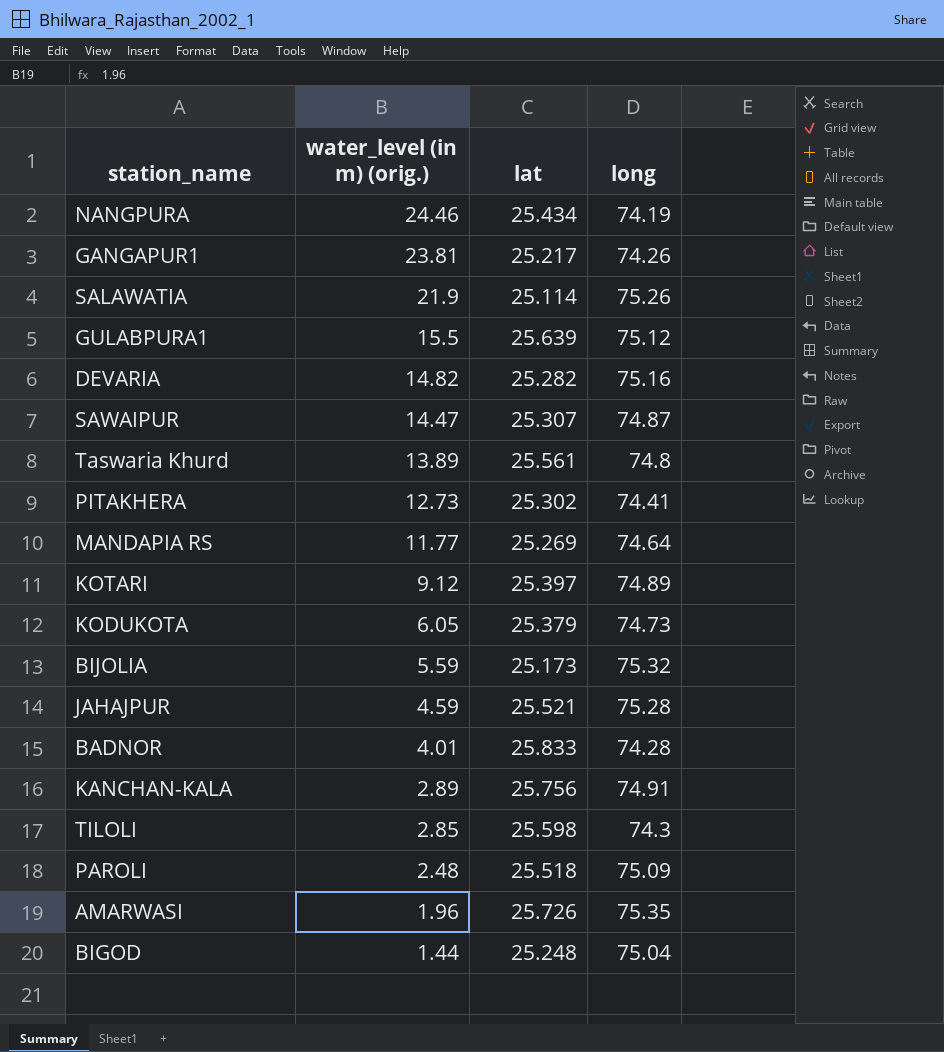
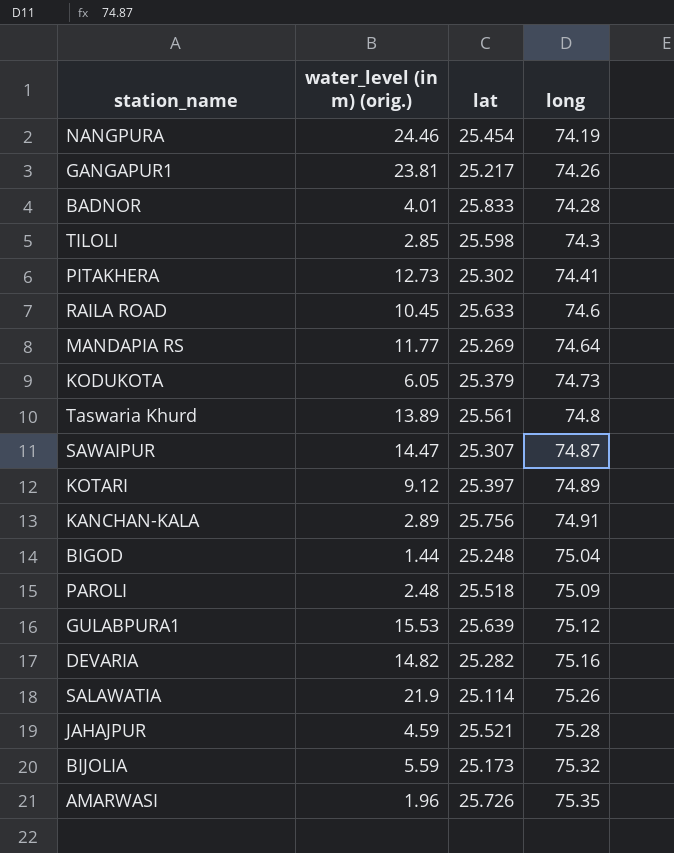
row order: water_level (in m) (orig.) descending -> long ascending
NANGPURA | lat: 25.434 -> 25.454
row RAILA ROAD: none -> 10.45 | 25.633 | 74.6
GULABPURA1 | water_level (in m) (orig.): 15.5 -> 15.53

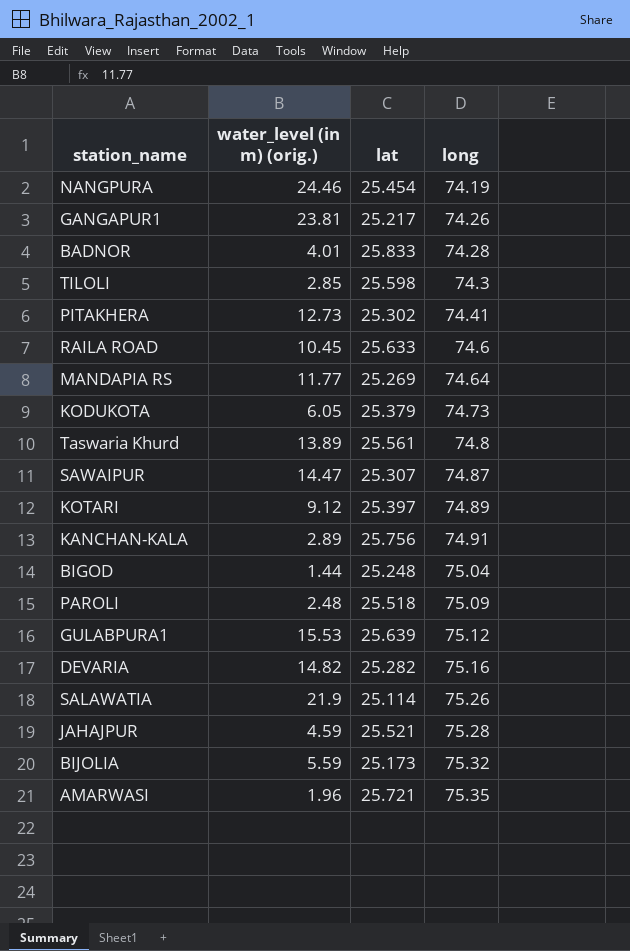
AMARWASI | lat: 25.726 -> 25.721

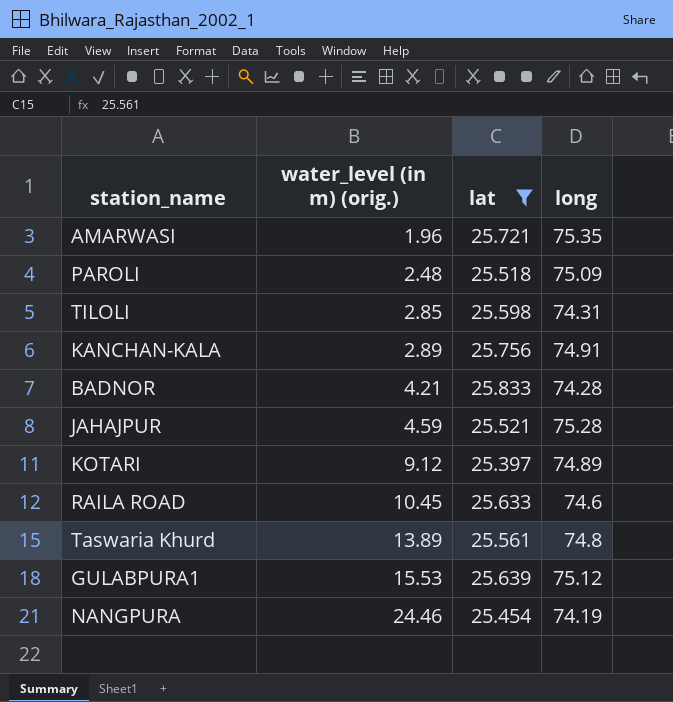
filter: none -> lat >= 25.397
row order: long ascending -> water_level (in m) (orig.) ascending
TILOLI | long: 74.3 -> 74.31
BADNOR | water_level (in m) (orig.): 4.01 -> 4.21

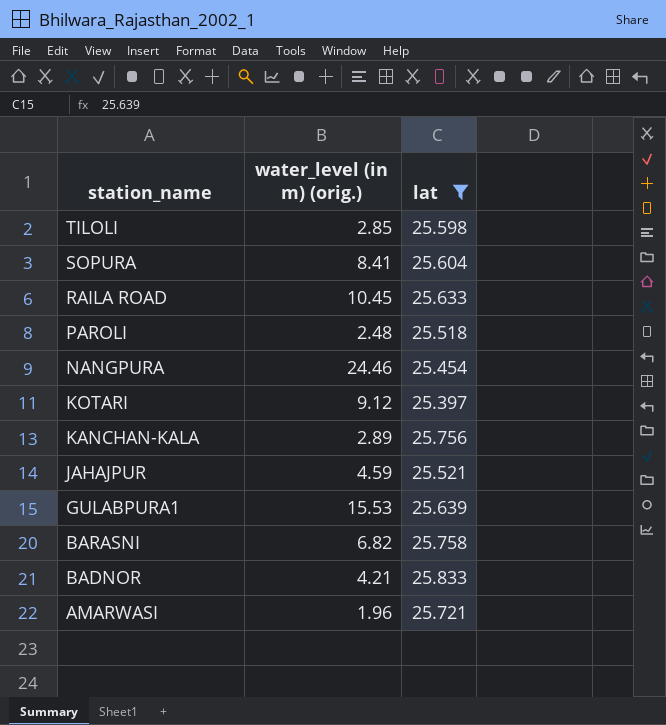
row order: water_level (in m) (orig.) ascending -> station_name descending
column long | position: 4 -> none
row Taswaria Khurd: 13.89 | 25.561 | 74.8 -> none
row SOPURA: none -> 8.41 | 25.604
row BARASNI: none -> 6.82 | 25.758

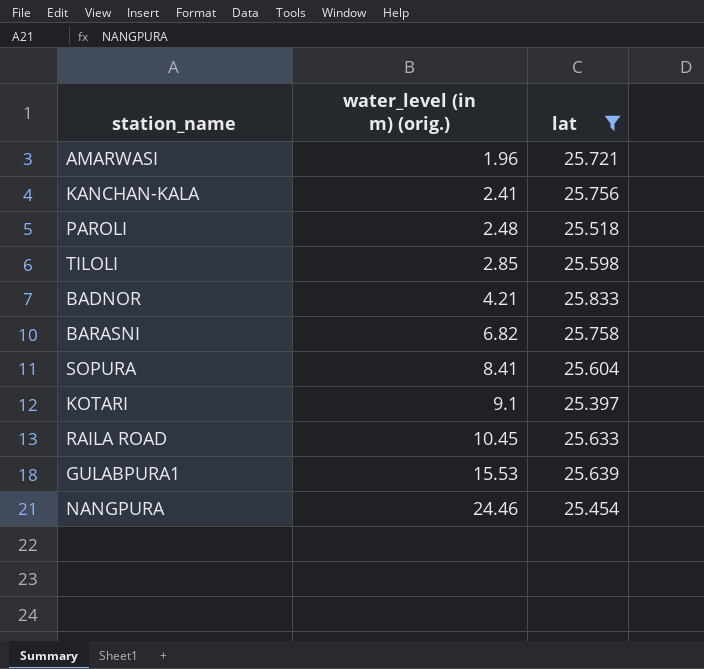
row order: station_name descending -> water_level (in m) (orig.) ascending
row JAHAJPUR: 4.59 | 25.521 -> none
KANCHAN-KALA | water_level (in m) (orig.): 2.89 -> 2.41
KOTARI | water_level (in m) (orig.): 9.12 -> 9.1

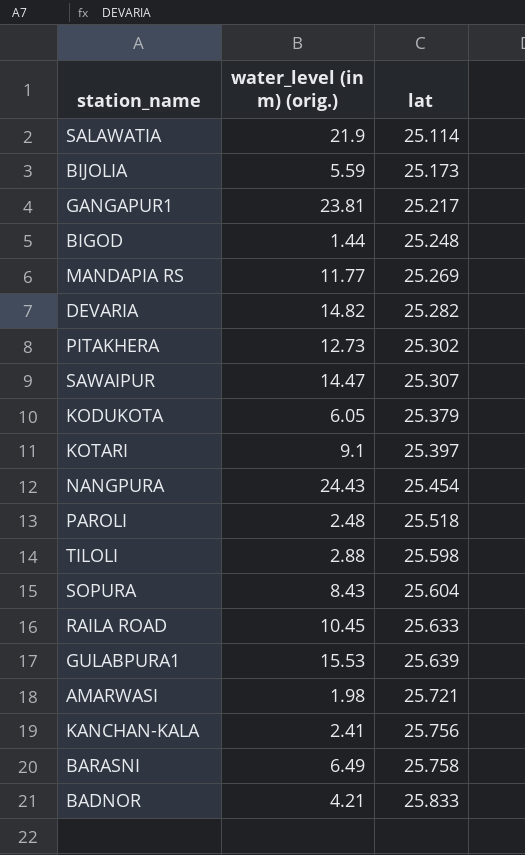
filter: lat >= 25.397 -> none
row order: water_level (in m) (orig.) ascending -> lat ascending
NANGPURA | water_level (in m) (orig.): 24.46 -> 24.43
TILOLI | water_level (in m) (orig.): 2.85 -> 2.88
SOPURA | water_level (in m) (orig.): 8.41 -> 8.43
AMARWASI | water_level (in m) (orig.): 1.96 -> 1.98
BARASNI | water_level (in m) (orig.): 6.82 -> 6.49

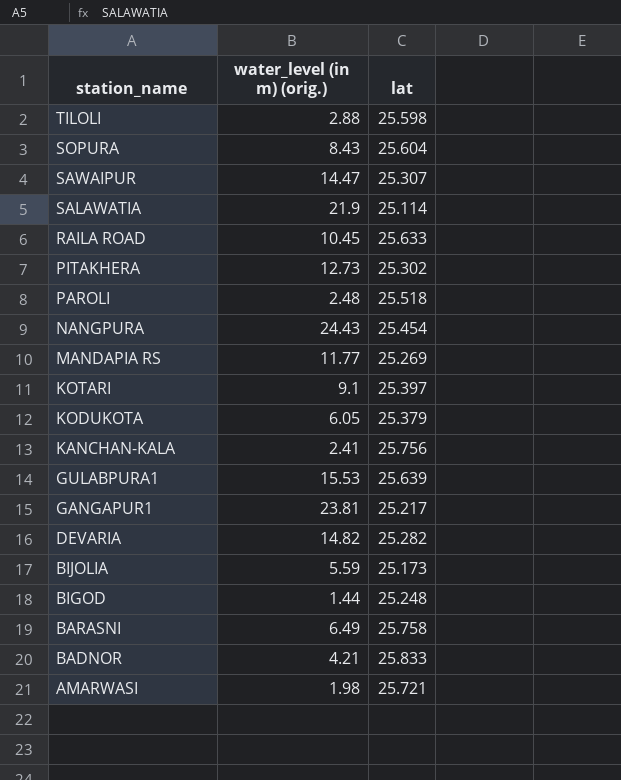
row order: lat ascending -> station_name descending

